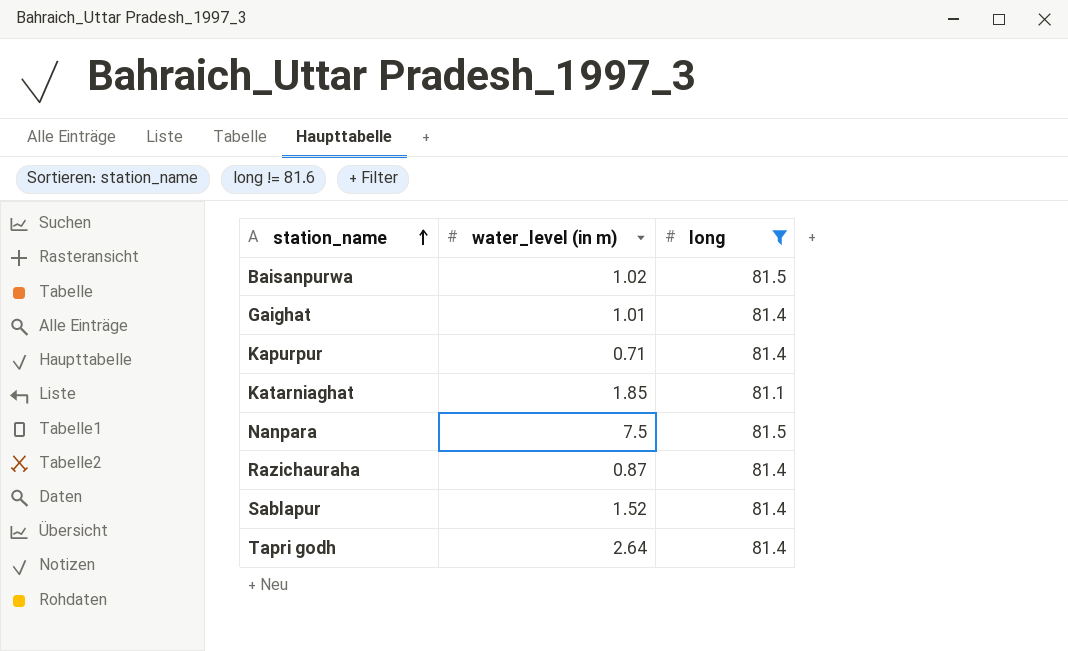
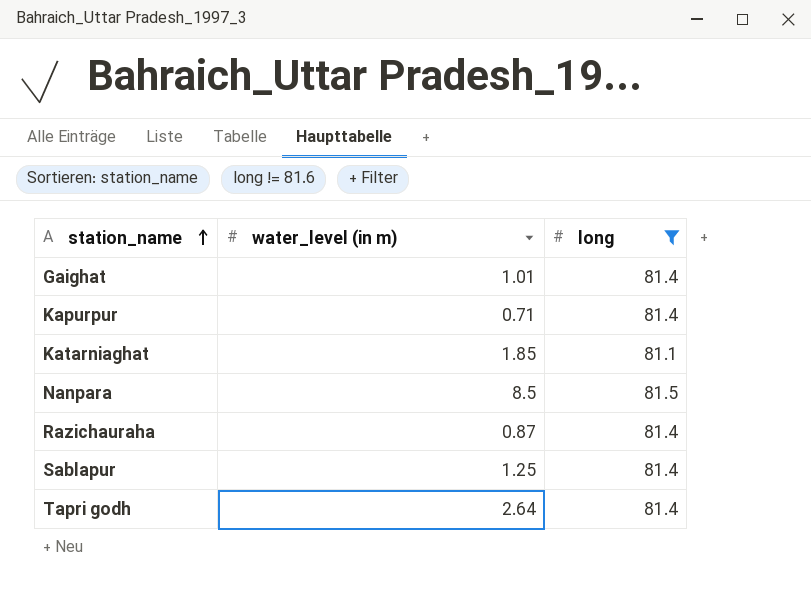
row Baisanpurwa: 1.02 | 81.5 -> none
Nanpara | water_level (in m): 7.5 -> 8.5
Sablapur | water_level (in m): 1.52 -> 1.25

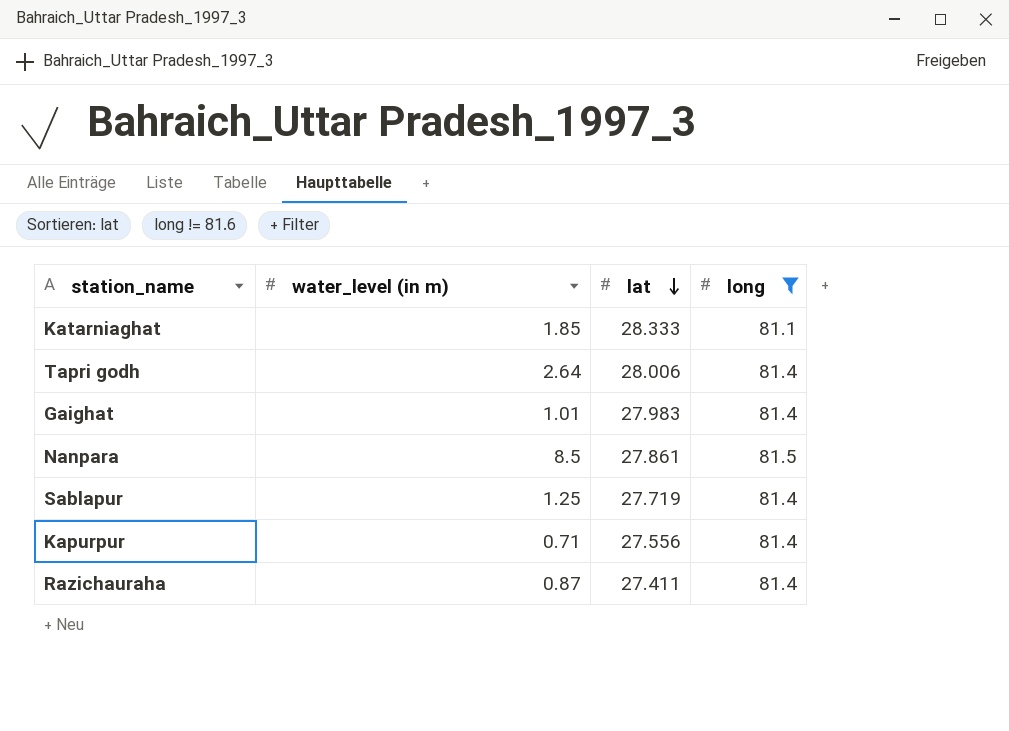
row order: station_name ascending -> lat descending
column lat | position: none -> 3

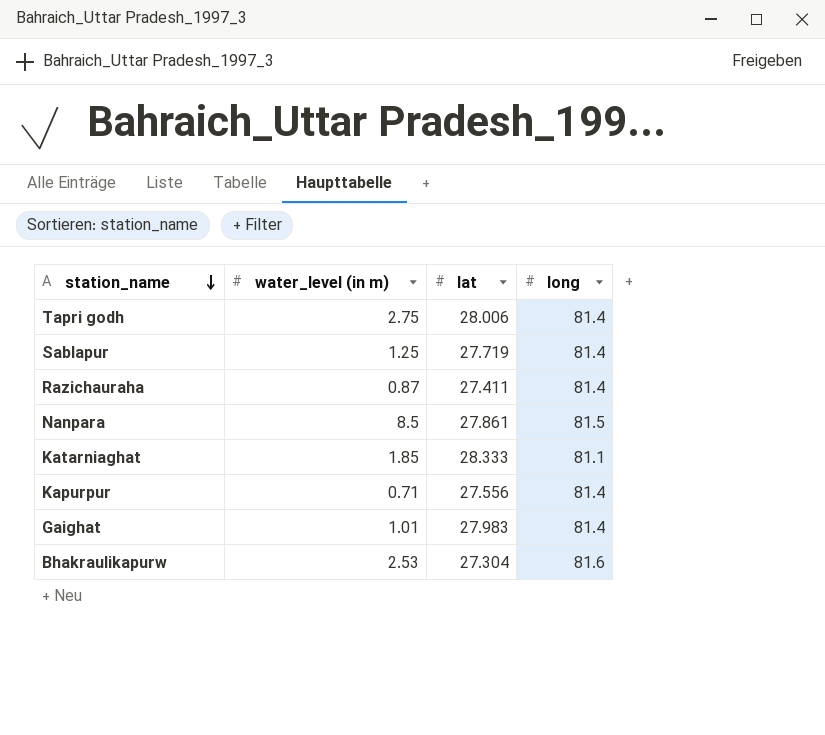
filter: long != 81.6 -> none
row order: lat descending -> station_name descending
Tapri godh | water_level (in m): 2.64 -> 2.75

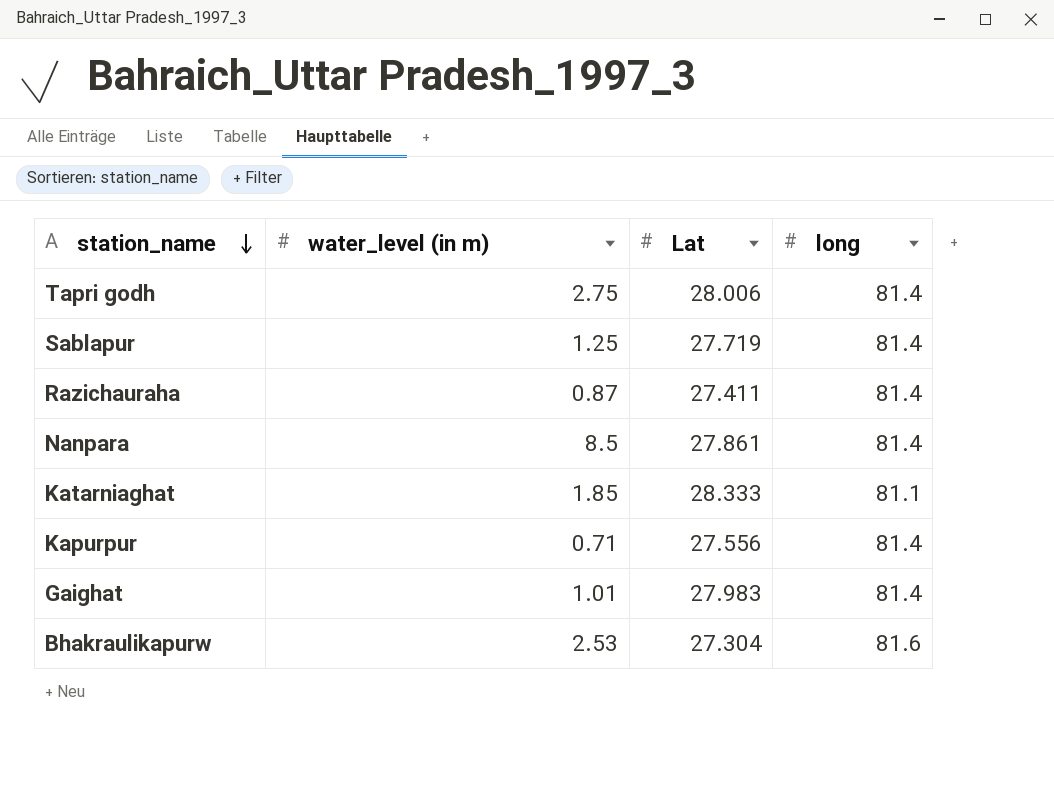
column name: lat -> Lat
Nanpara | long: 81.5 -> 81.4

